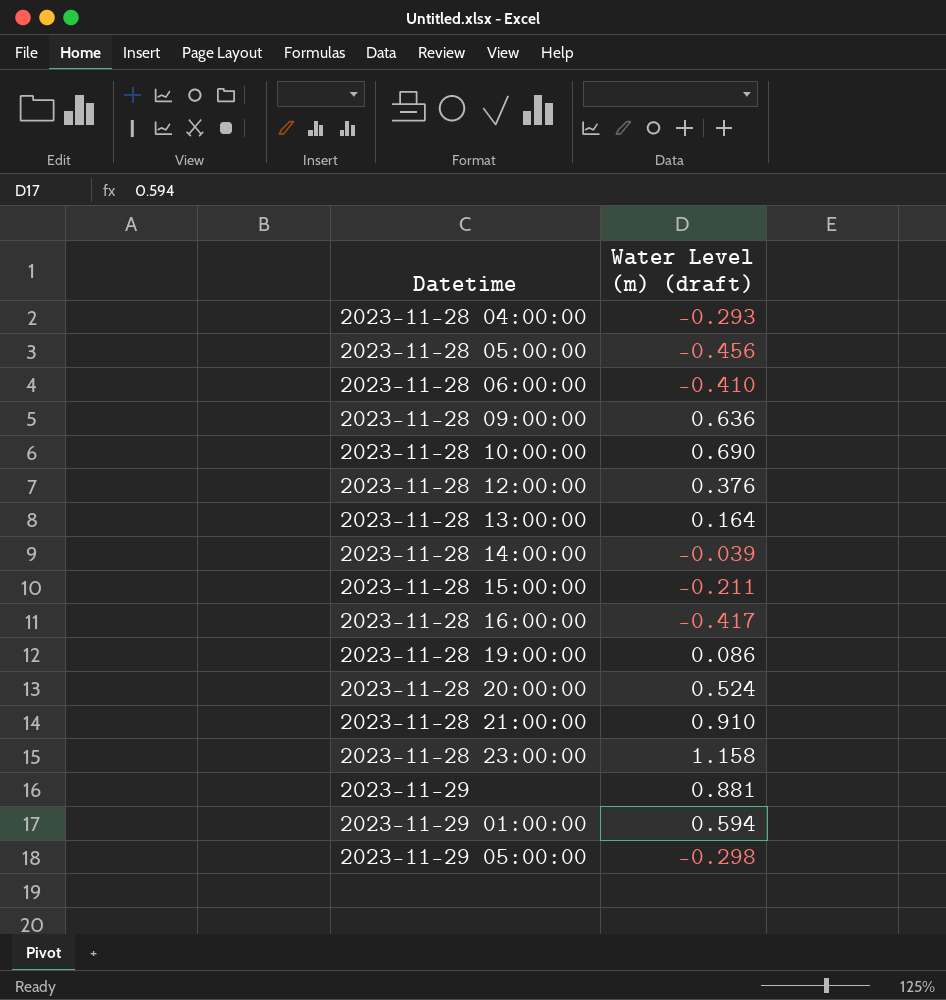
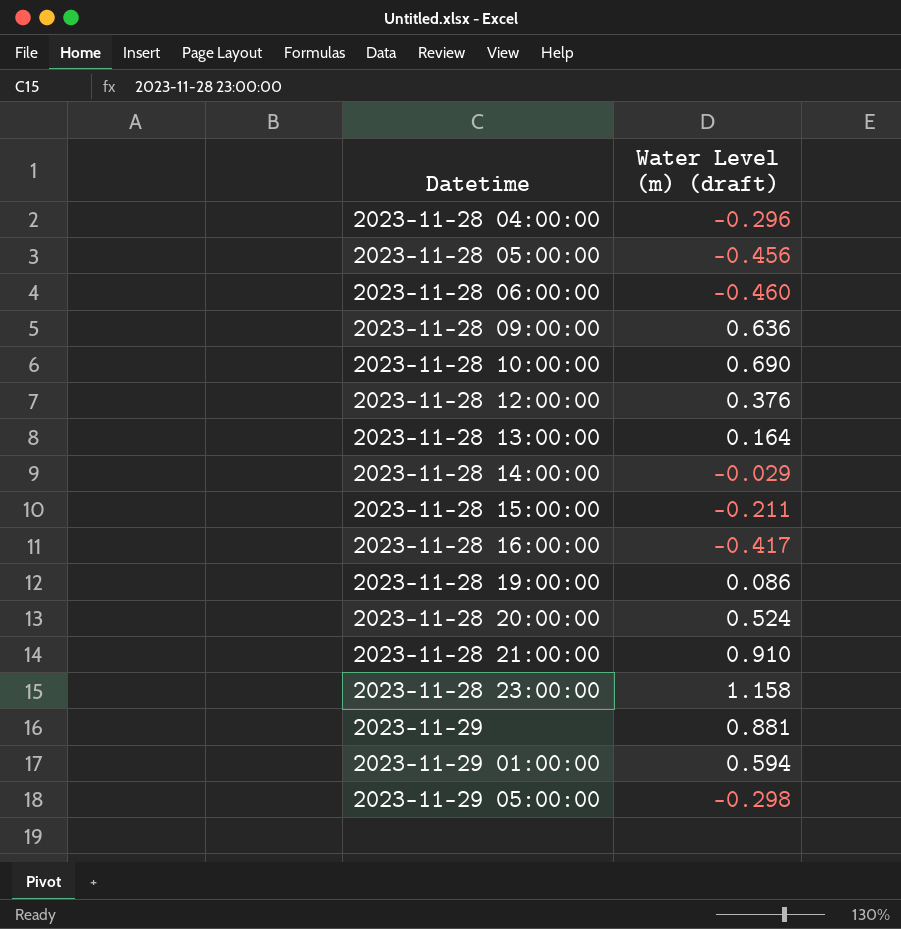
2023-11-28 04:00:00 | Water Level (m) (draft): -0.293 -> -0.296
2023-11-28 06:00:00 | Water Level (m) (draft): -0.410 -> -0.460
2023-11-28 14:00:00 | Water Level (m) (draft): -0.039 -> -0.029

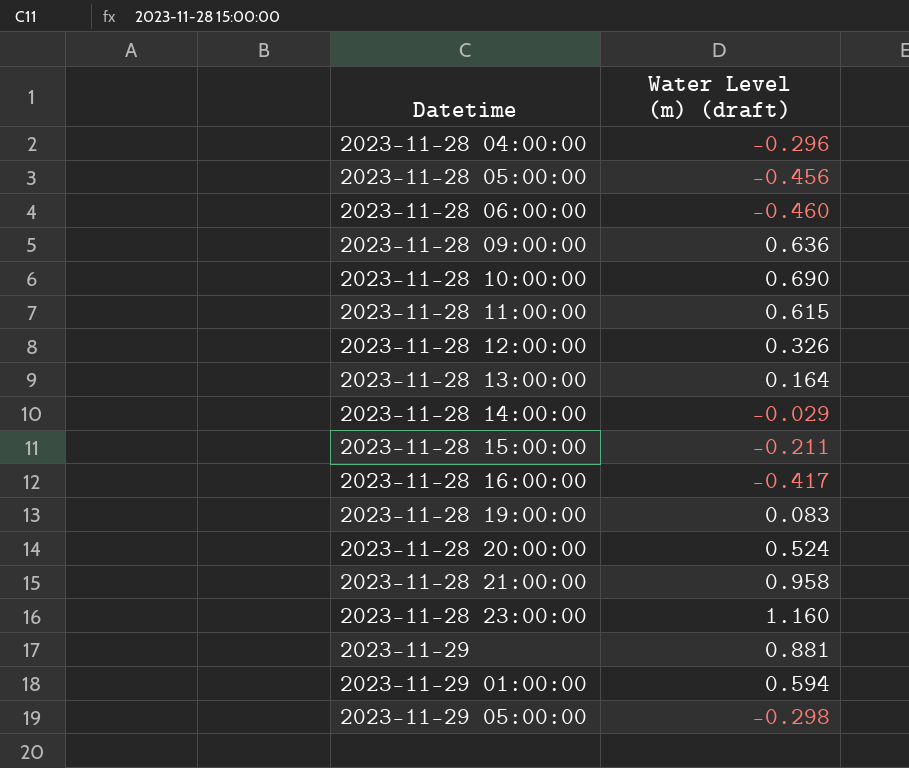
row 2023-11-28 11:00:00: none -> 0.615
2023-11-28 12:00:00 | Water Level (m) (draft): 0.376 -> 0.326
2023-11-28 19:00:00 | Water Level (m) (draft): 0.086 -> 0.083
2023-11-28 21:00:00 | Water Level (m) (draft): 0.910 -> 0.958
2023-11-28 23:00:00 | Water Level (m) (draft): 1.158 -> 1.160

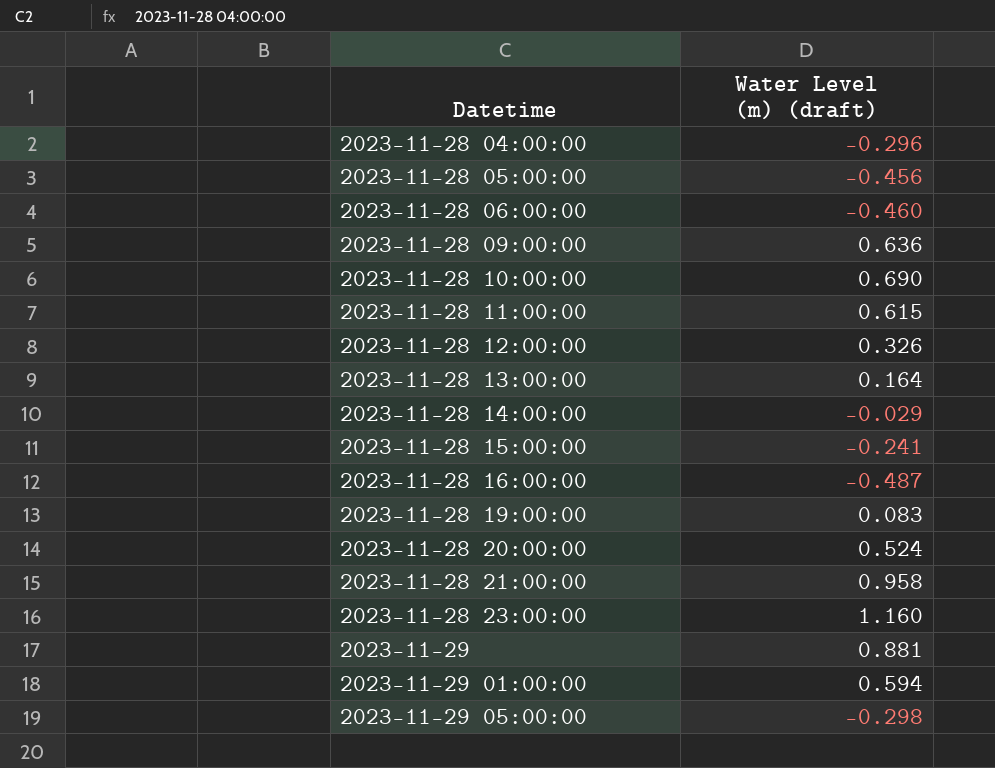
2023-11-28 15:00:00 | Water Level (m) (draft): -0.211 -> -0.241
2023-11-28 16:00:00 | Water Level (m) (draft): -0.417 -> -0.487

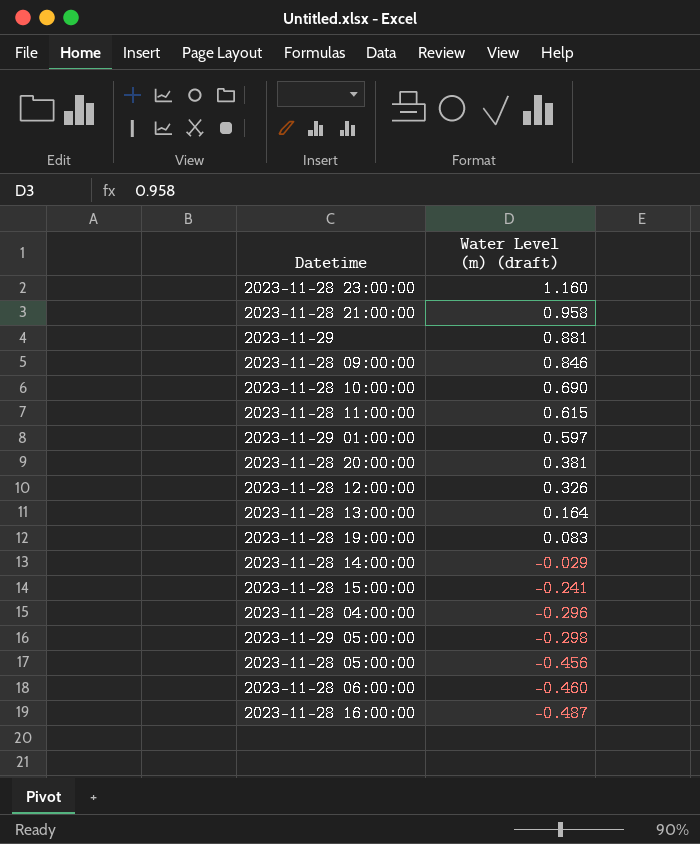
row order: Datetime ascending -> Water Level (m) (draft) descending
2023-11-28 09:00:00 | Water Level (m) (draft): 0.636 -> 0.846
2023-11-29 01:00:00 | Water Level (m) (draft): 0.594 -> 0.597
2023-11-28 20:00:00 | Water Level (m) (draft): 0.524 -> 0.381

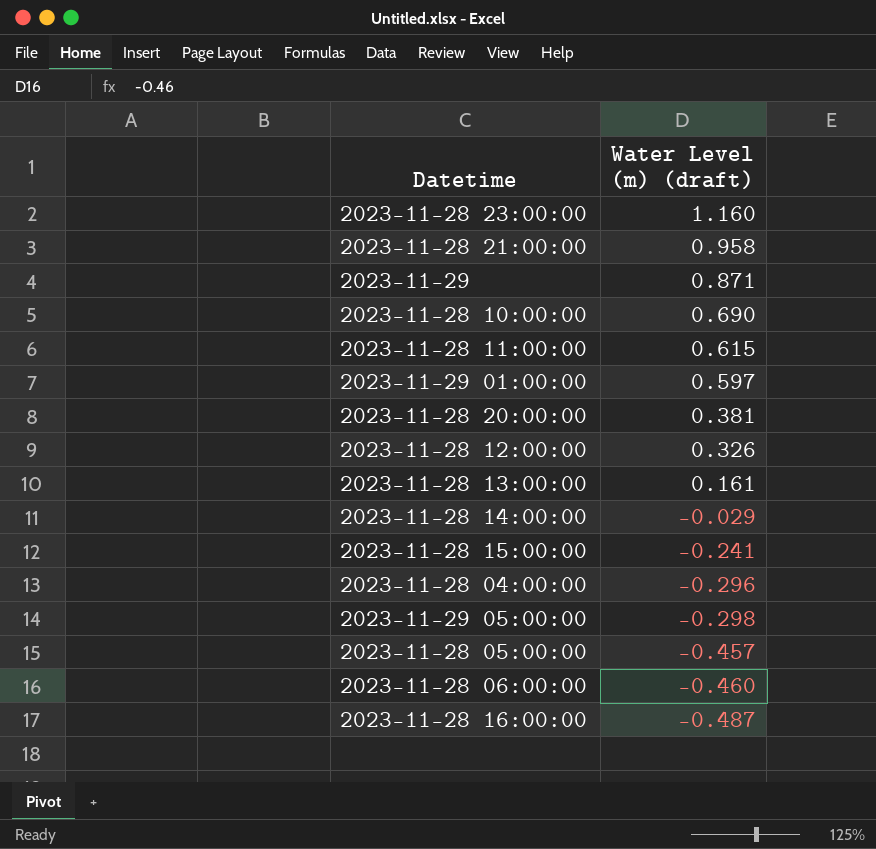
row 2023-11-28 09:00:00: 0.846 -> none
row 2023-11-28 19:00:00: 0.083 -> none
2023-11-29 | Water Level (m) (draft): 0.881 -> 0.871
2023-11-28 13:00:00 | Water Level (m) (draft): 0.164 -> 0.161
2023-11-28 05:00:00 | Water Level (m) (draft): -0.456 -> -0.457

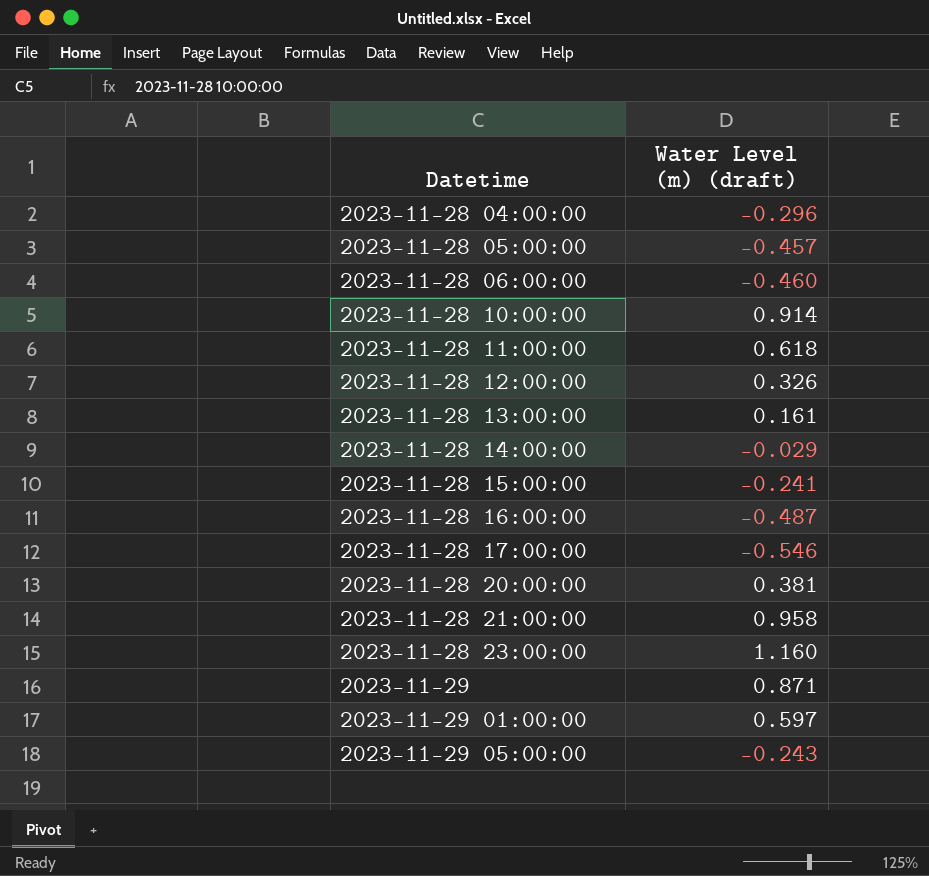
row order: Water Level (m) (draft) descending -> Datetime ascending
2023-11-28 10:00:00 | Water Level (m) (draft): 0.690 -> 0.914
2023-11-28 11:00:00 | Water Level (m) (draft): 0.615 -> 0.618
row 2023-11-28 17:00:00: none -> -0.546
2023-11-29 05:00:00 | Water Level (m) (draft): -0.298 -> -0.243

